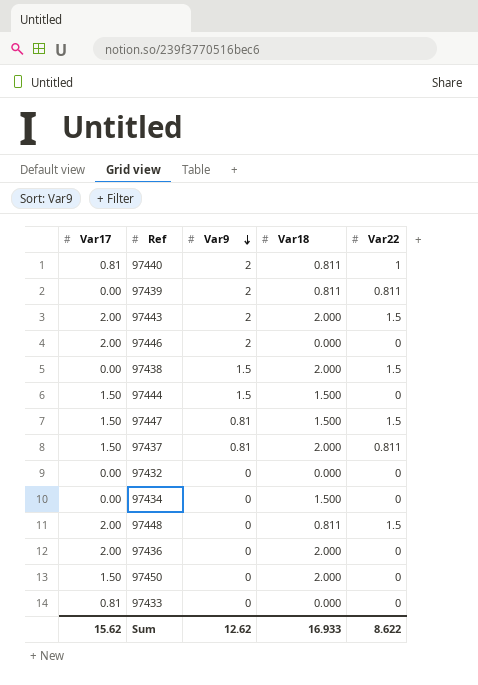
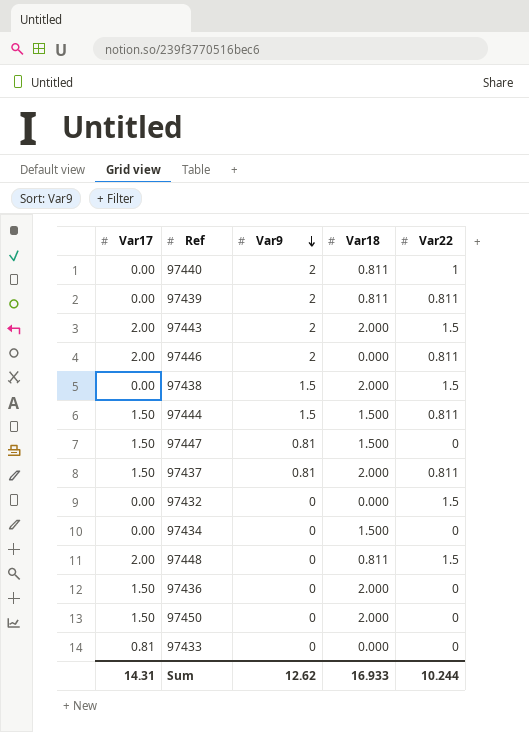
97440 | Var17: 0.81 -> 0.00
97446 | Var22: 0 -> 0.811
97444 | Var22: 0 -> 0.811
97447 | Var22: 1.5 -> 0
97432 | Var22: 0 -> 1.5
97436 | Var17: 2.00 -> 1.50
Sum | Var17: 15.62 -> 14.31
Sum | Var22: 8.622 -> 10.244

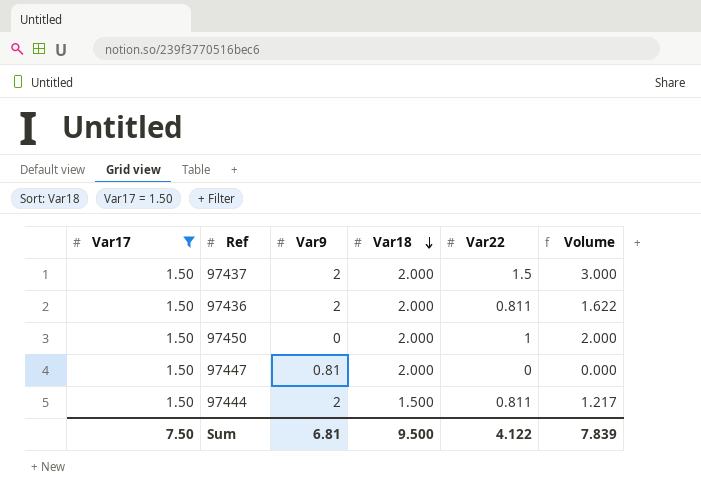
filter: none -> Var17 = 1.50
row order: Var9 descending -> Var18 descending
column Volume | formula: none -> [Var18] * [Var22]
97437 | Var9: 0.81 -> 2
97437 | Var22: 0.811 -> 1.5
97436 | Var9: 0 -> 2
97436 | Var22: 0 -> 0.811
97450 | Var22: 0 -> 1
97447 | Var18: 1.500 -> 2.000
97444 | Var9: 1.5 -> 2
Sum | Var17: 14.31 -> 7.50
Sum | Var9: 12.62 -> 6.81
Sum | Var18: 16.933 -> 9.500
Sum | Var22: 10.244 -> 4.122

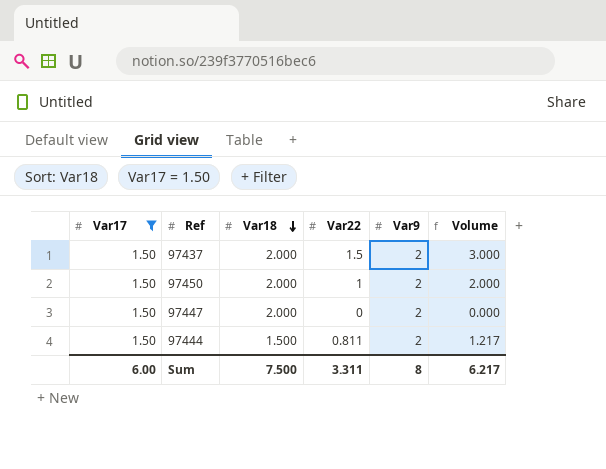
column Var9 | position: 3 -> 5
row 97436: 1.50 | 2 | 2.000 | 0.811 | 1.622 -> none
97450 | Var9: 0 -> 2
97447 | Var9: 0.81 -> 2
Sum | Var17: 7.50 -> 6.00
Sum | Var18: 9.500 -> 7.500
Sum | Var22: 4.122 -> 3.311
Sum | Var9: 6.81 -> 8
Sum | Volume: 7.839 -> 6.217

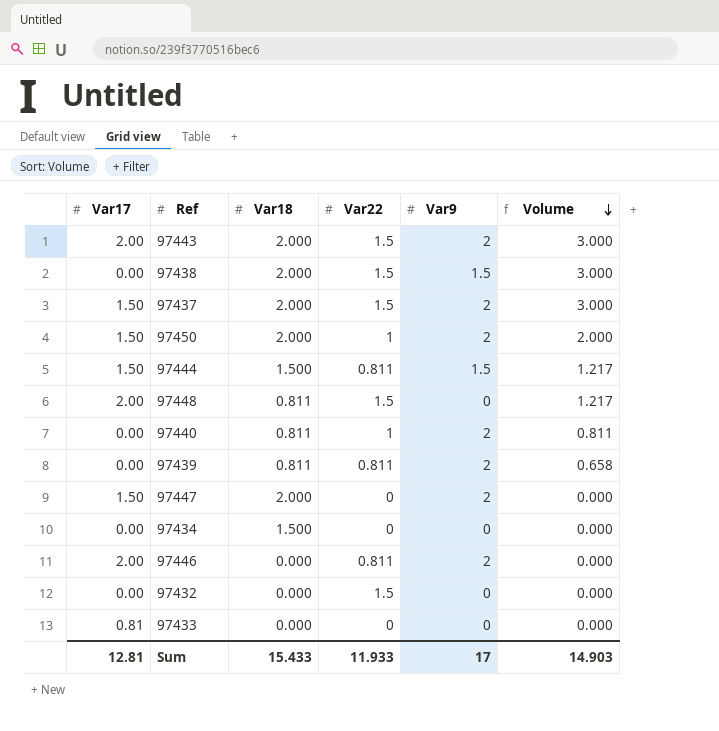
filter: Var17 = 1.50 -> none
row order: Var18 descending -> Volume descending
97444 | Var9: 2 -> 1.5
Sum | Var17: 6.00 -> 12.81
Sum | Var18: 7.500 -> 15.433
Sum | Var22: 3.311 -> 11.933
Sum | Var9: 8 -> 17
Sum | Volume: 6.217 -> 14.903

